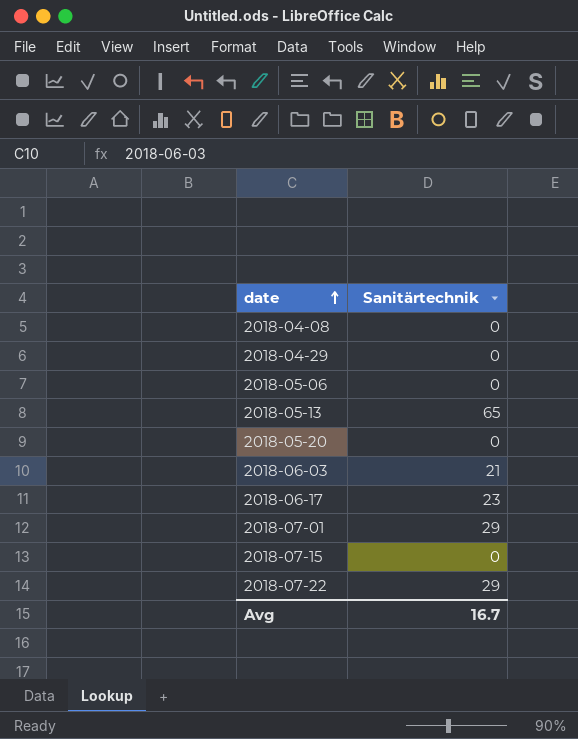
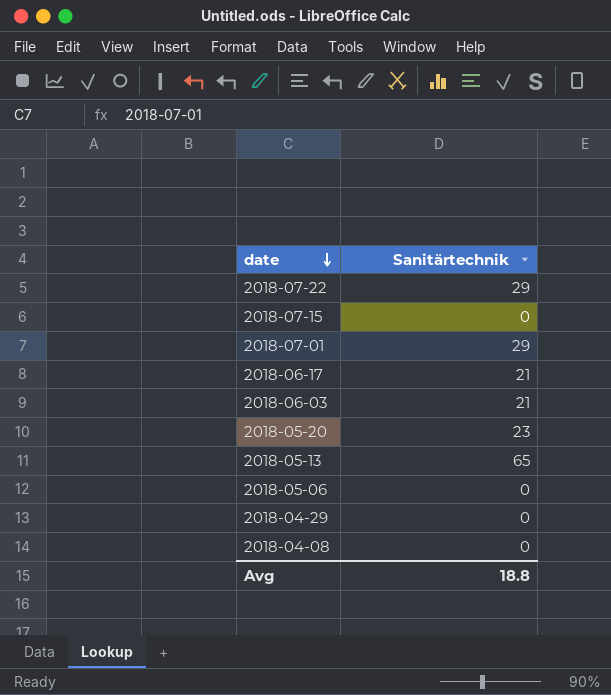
row order: date ascending -> date descending
2018-06-17 | Sanitärtechnik: 23 -> 21
2018-05-20 | Sanitärtechnik: 0 -> 23
Avg | Sanitärtechnik: 16.7 -> 18.8

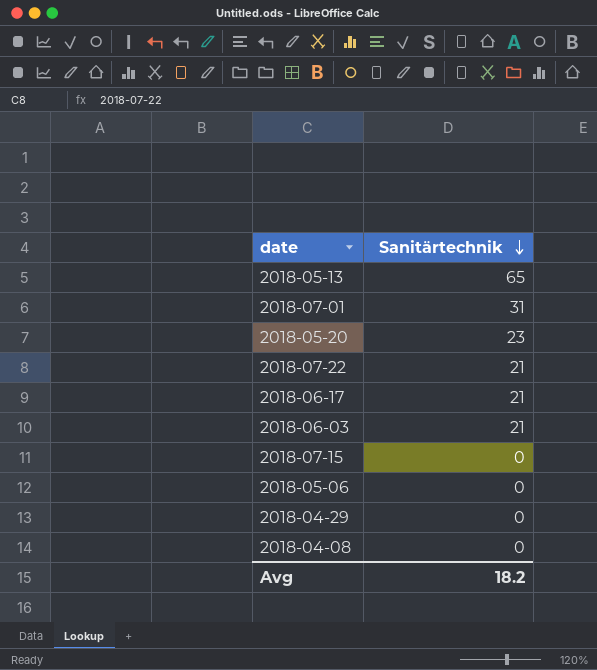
row order: date descending -> Sanitärtechnik descending
2018-07-01 | Sanitärtechnik: 29 -> 31
2018-07-22 | Sanitärtechnik: 29 -> 21
Avg | Sanitärtechnik: 18.8 -> 18.2

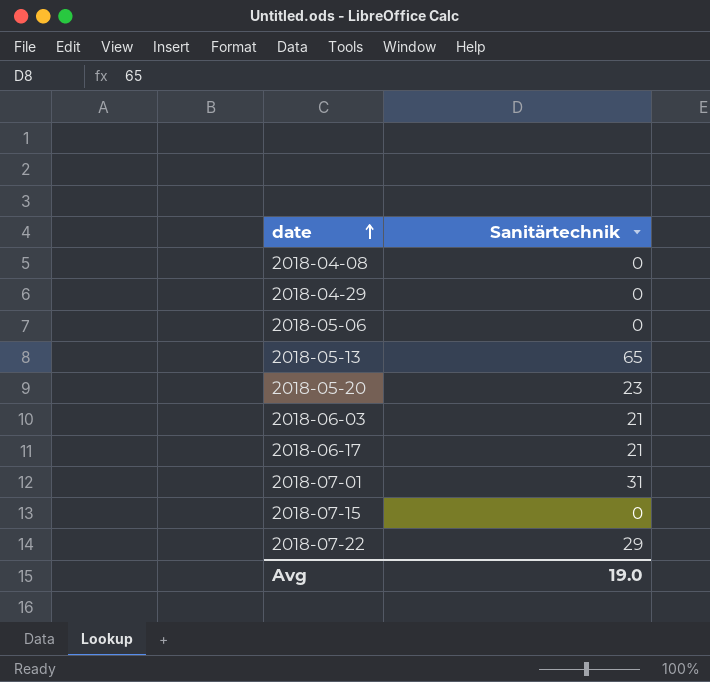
row order: Sanitärtechnik descending -> date ascending
2018-07-22 | Sanitärtechnik: 21 -> 29
Avg | Sanitärtechnik: 18.2 -> 19.0

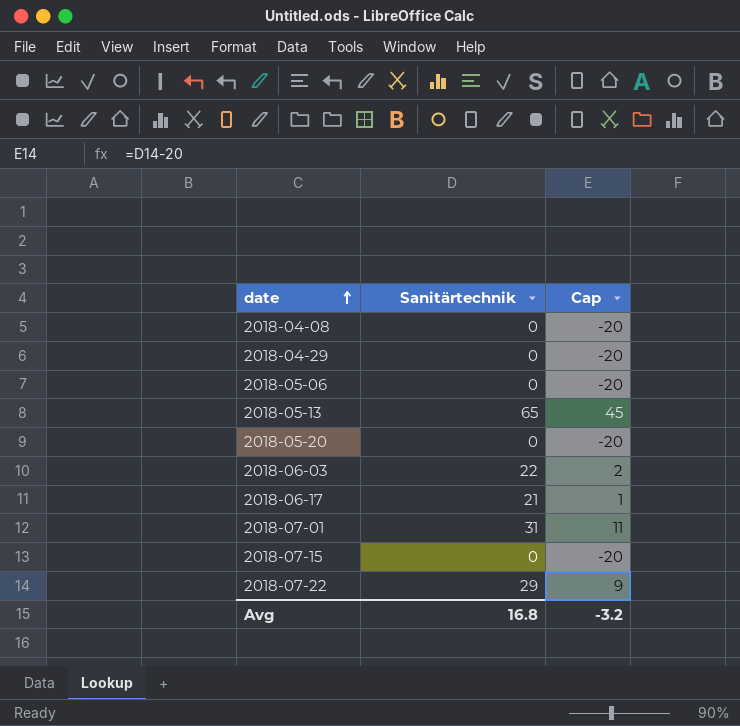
column Cap | formula: none -> [Sanitärtechnik] - 20
2018-05-20 | Sanitärtechnik: 23 -> 0
2018-06-03 | Sanitärtechnik: 21 -> 22
Avg | Sanitärtechnik: 19.0 -> 16.8

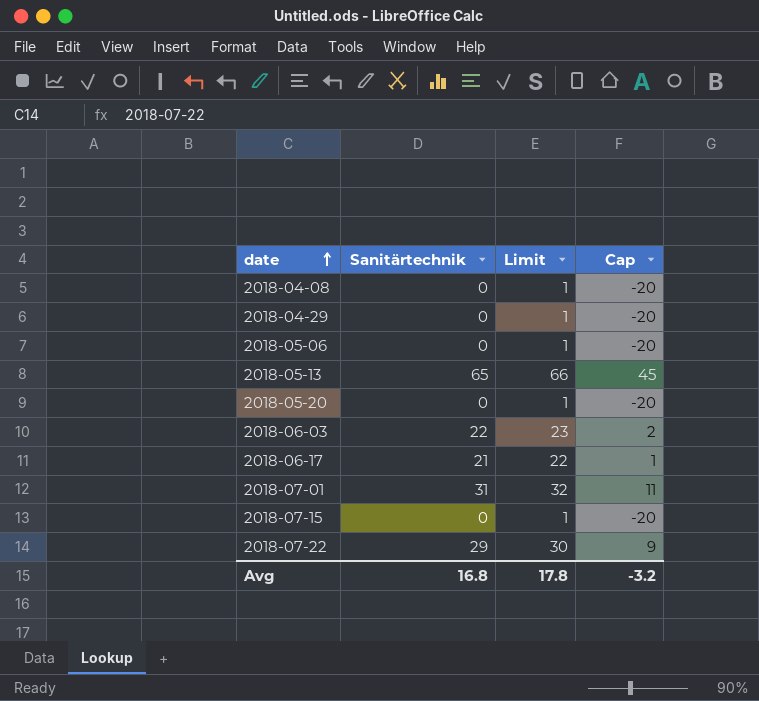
column Limit | formula: none -> [Sanitärtechnik] + 1

